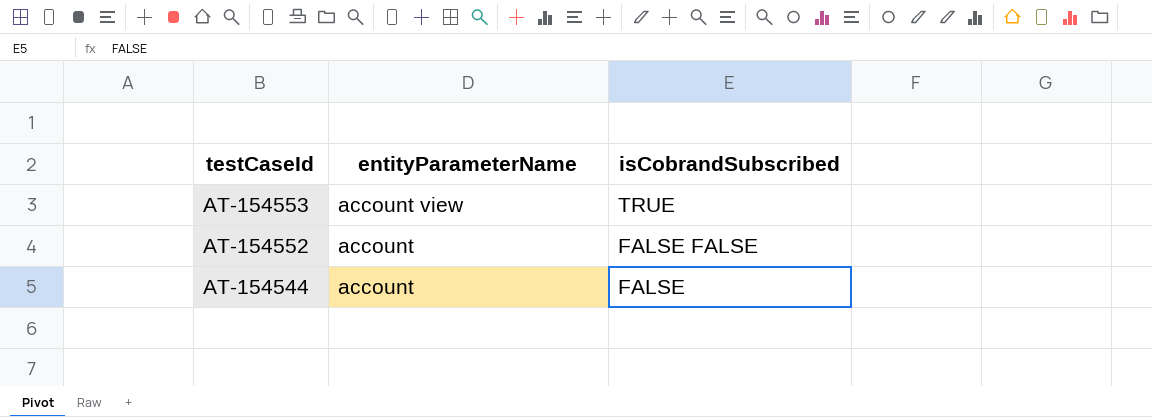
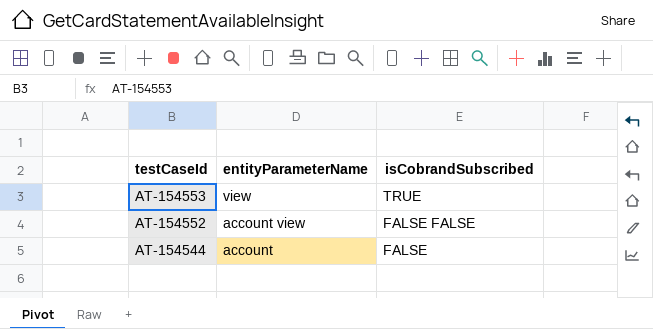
AT-154553 | entityParameterName: account view -> view
AT-154552 | entityParameterName: account -> account view

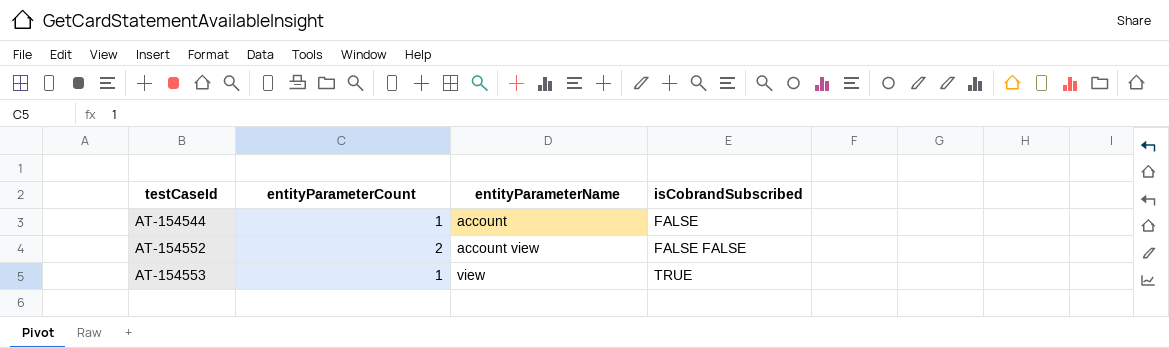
row order: testCaseId descending -> testCaseId ascending
column entityParameterCount | position: none -> 2

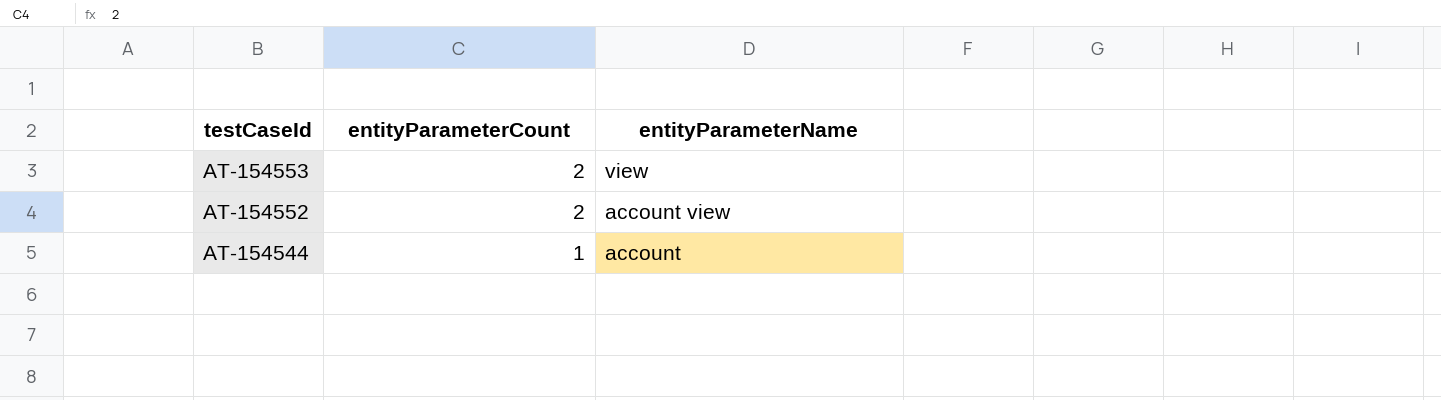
row order: testCaseId ascending -> testCaseId descending
column isCobrandSubscribed | position: 4 -> none
AT-154553 | entityParameterCount: 1 -> 2

